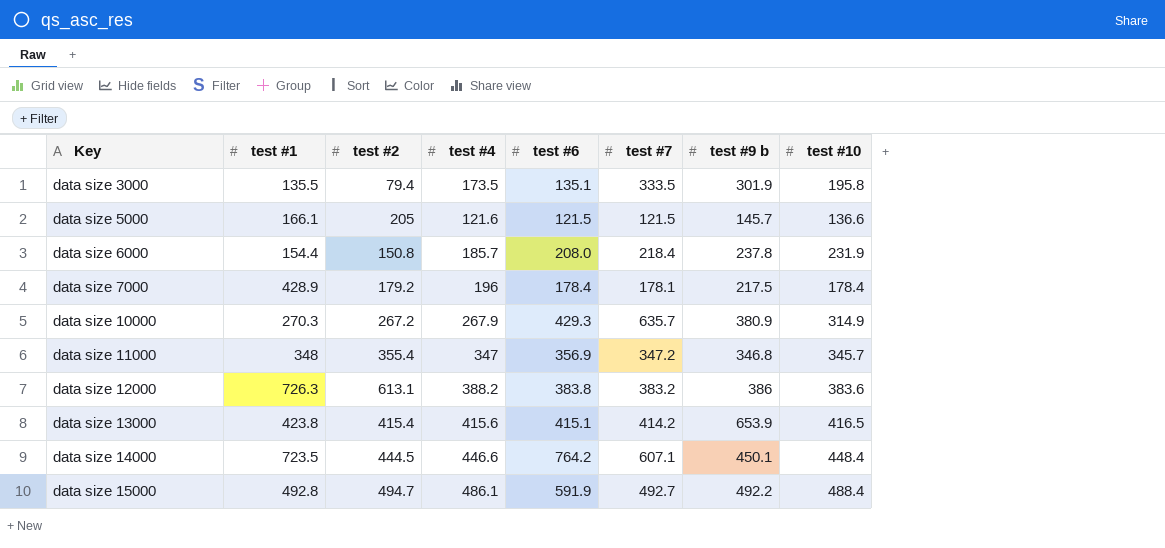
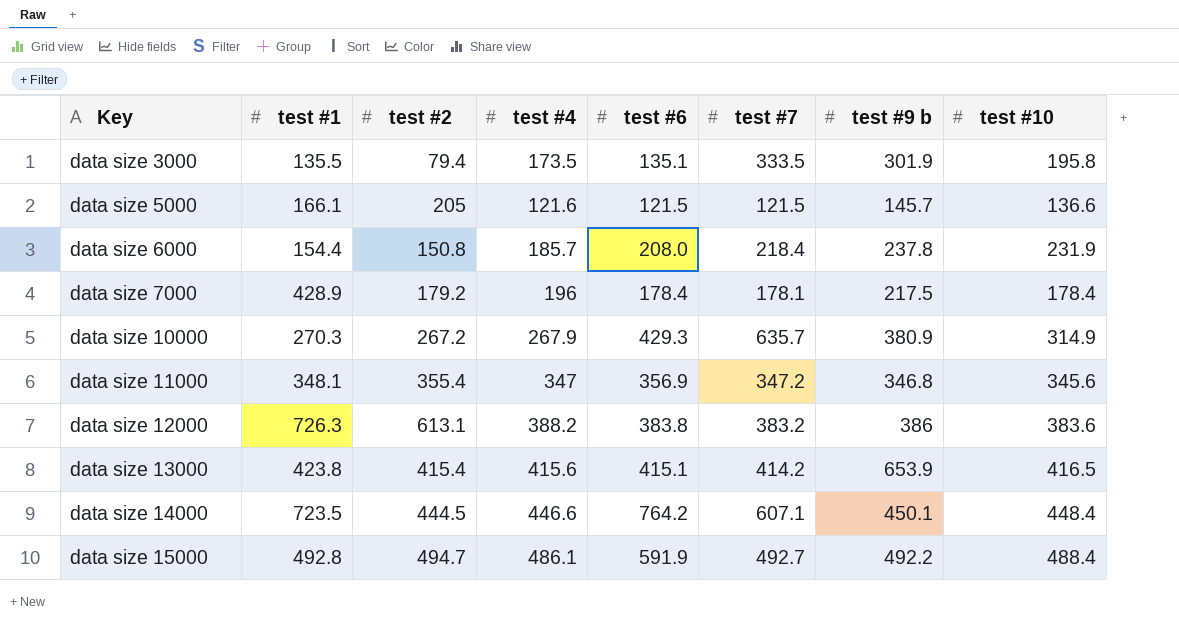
data size 11000 | test #1: 348 -> 348.1
data size 11000 | test #10: 345.7 -> 345.6

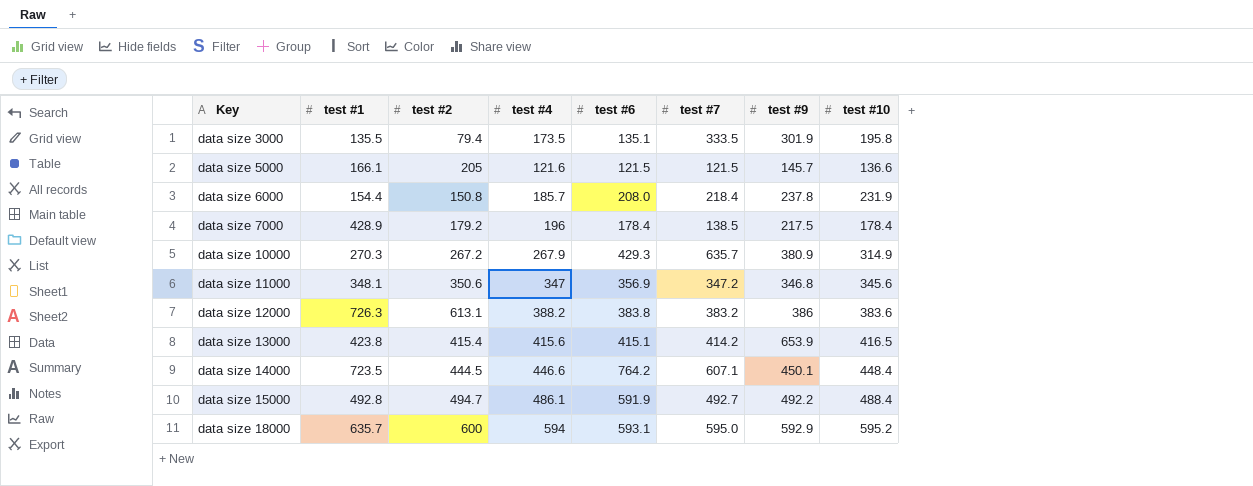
column name: test #9 b -> test #9
data size 7000 | test #7: 178.1 -> 138.5
data size 11000 | test #2: 355.4 -> 350.6
row data size 18000: none -> 635.7 | 600 | 594 | 593.1 | 595.0 | 592.9 | 595.2

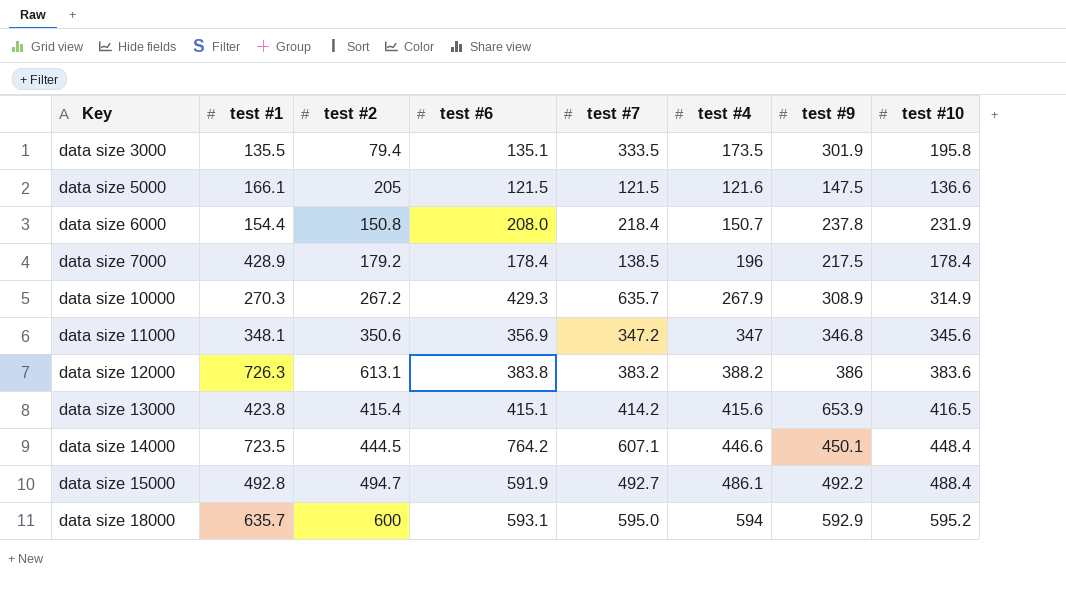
column test #4 | position: 4 -> 6
data size 5000 | test #9: 145.7 -> 147.5
data size 6000 | test #4: 185.7 -> 150.7
data size 10000 | test #9: 380.9 -> 308.9

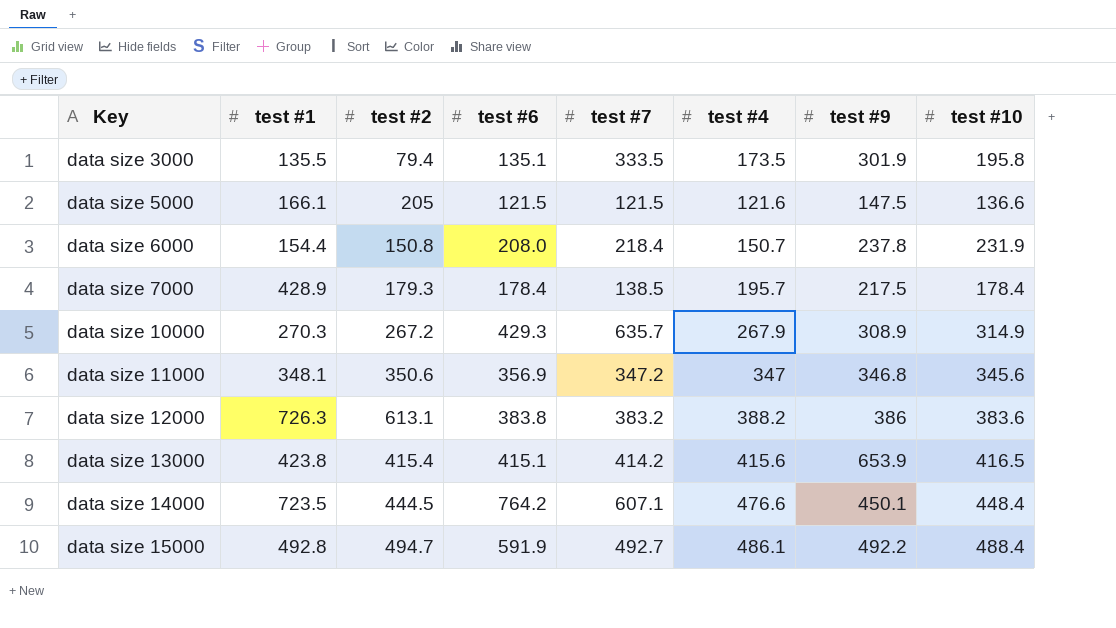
row data size 18000: 635.7 | 600 | 593.1 | 595.0 | 594 | 592.9 | 595.2 -> none
data size 7000 | test #2: 179.2 -> 179.3
data size 7000 | test #4: 196 -> 195.7
data size 14000 | test #4: 446.6 -> 476.6

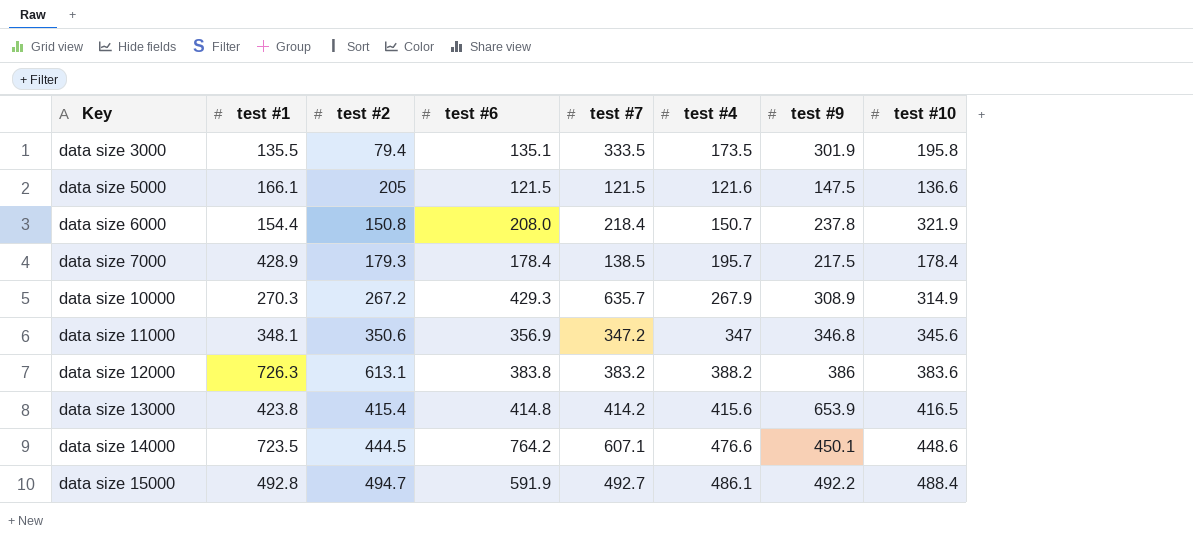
data size 6000 | test #10: 231.9 -> 321.9
data size 13000 | test #6: 415.1 -> 414.8
data size 14000 | test #10: 448.4 -> 448.6

